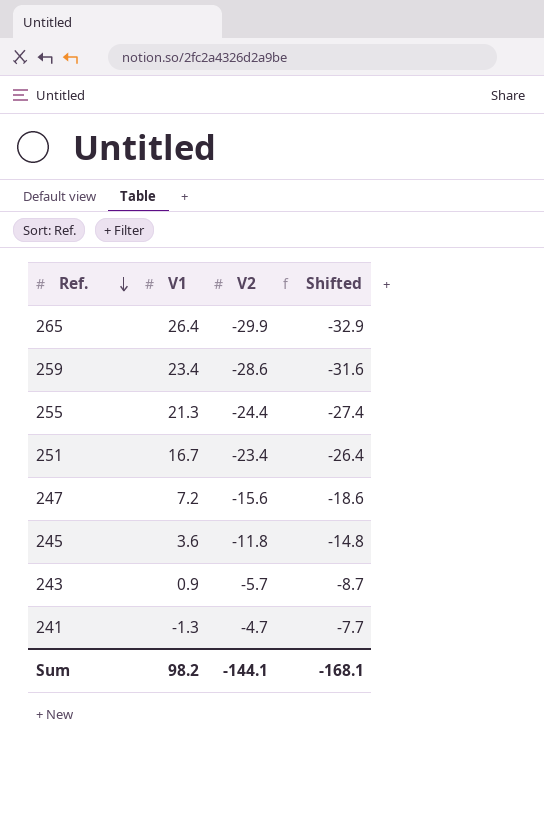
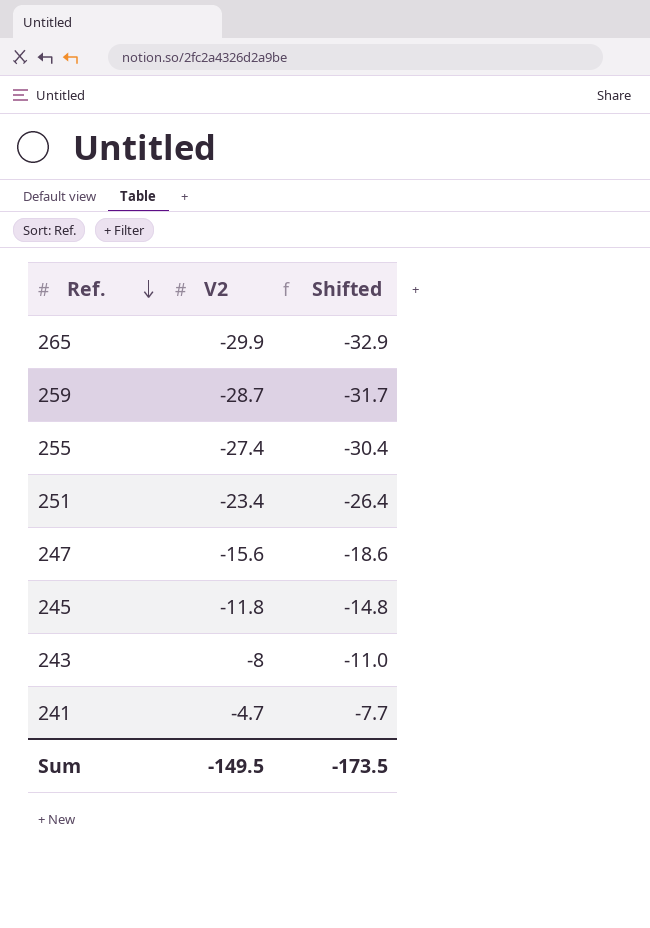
column V1 | position: 2 -> none
259 | V2: -28.6 -> -28.7
259 | Shifted: -31.6 -> -31.7
255 | V2: -24.4 -> -27.4
255 | Shifted: -27.4 -> -30.4
243 | V2: -5.7 -> -8
243 | Shifted: -8.7 -> -11.0
Sum | V2: -144.1 -> -149.5
Sum | Shifted: -168.1 -> -173.5

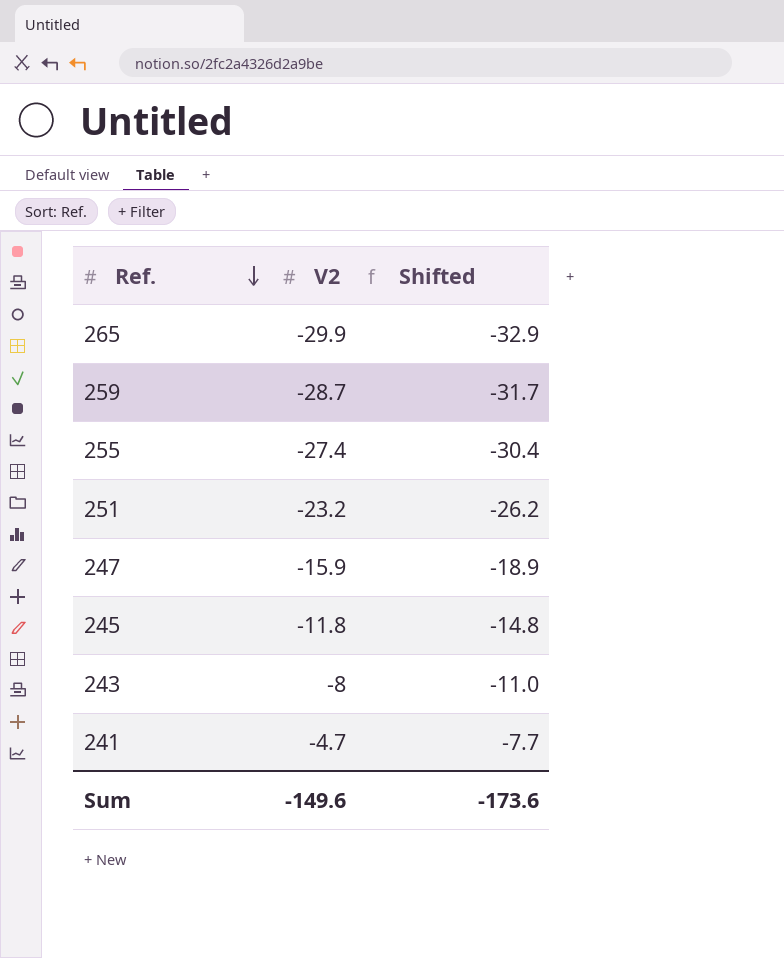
251 | V2: -23.4 -> -23.2
251 | Shifted: -26.4 -> -26.2
247 | V2: -15.6 -> -15.9
247 | Shifted: -18.6 -> -18.9
Sum | V2: -149.5 -> -149.6
Sum | Shifted: -173.5 -> -173.6

